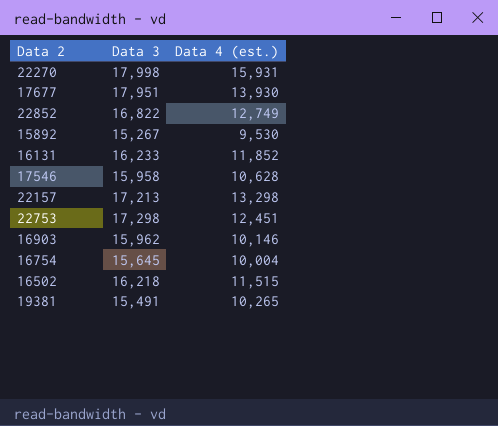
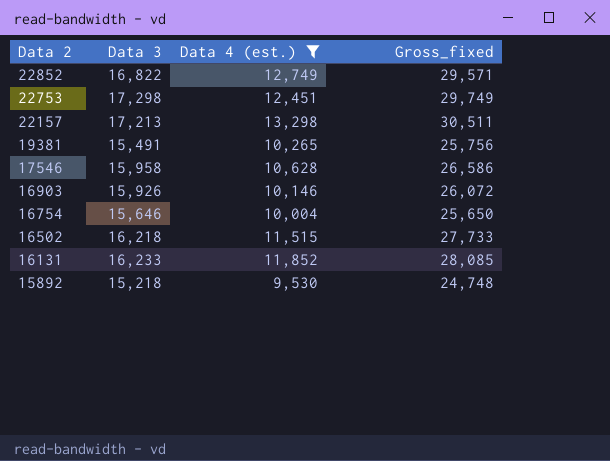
filter: none -> Data 4 (est.) <= 13,298
row order: none -> Data 2 descending
column Gross_fixed | formula: none -> [Data 3] + [Data 4 (est.)]
16903 | Data 3: 15,962 -> 15,926
16754 | Data 3: 15,645 -> 15,646
15892 | Data 3: 15,267 -> 15,218

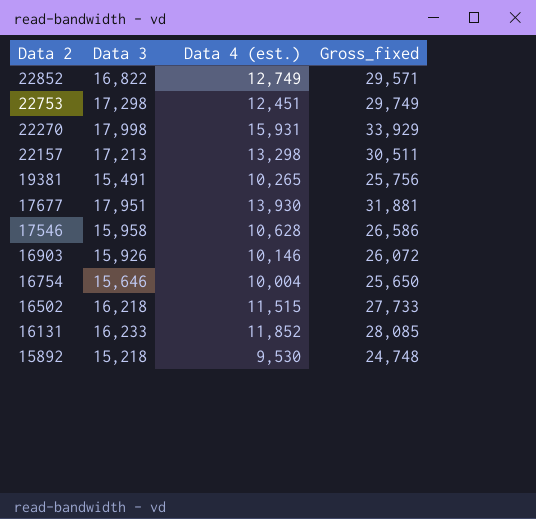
filter: Data 4 (est.) <= 13,298 -> none

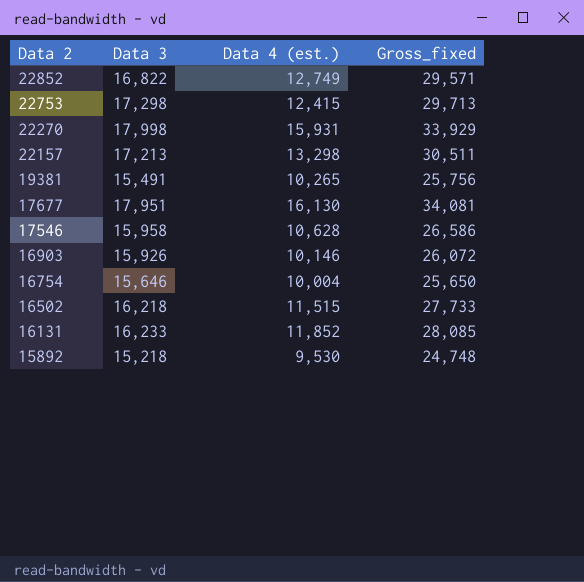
22753 | Data 4 (est.): 12,451 -> 12,415
22753 | Gross_fixed: 29,749 -> 29,713
17677 | Data 4 (est.): 13,930 -> 16,130
17677 | Gross_fixed: 31,881 -> 34,081

